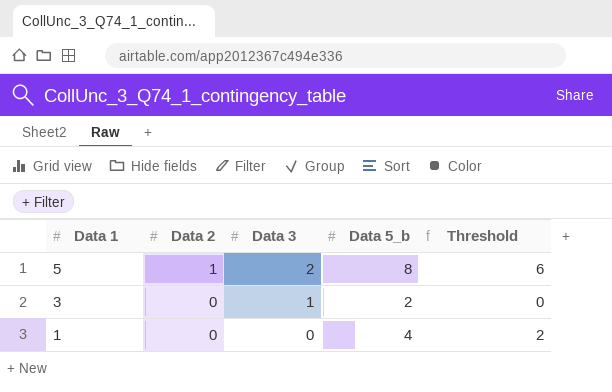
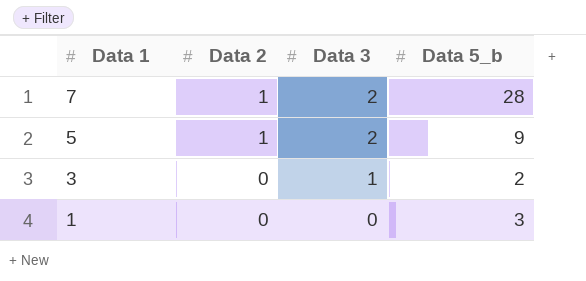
column Threshold | formula: [Data 5_b] - 2 -> none
row 7: none -> 1 | 2 | 28
5 | Data 5_b: 8 -> 9
1 | Data 5_b: 4 -> 3

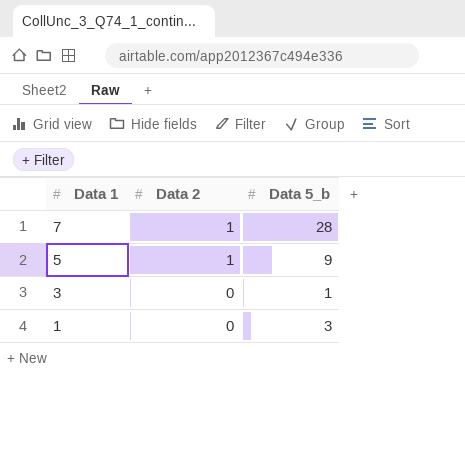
column Data 3 | position: 3 -> none
3 | Data 5_b: 2 -> 1

